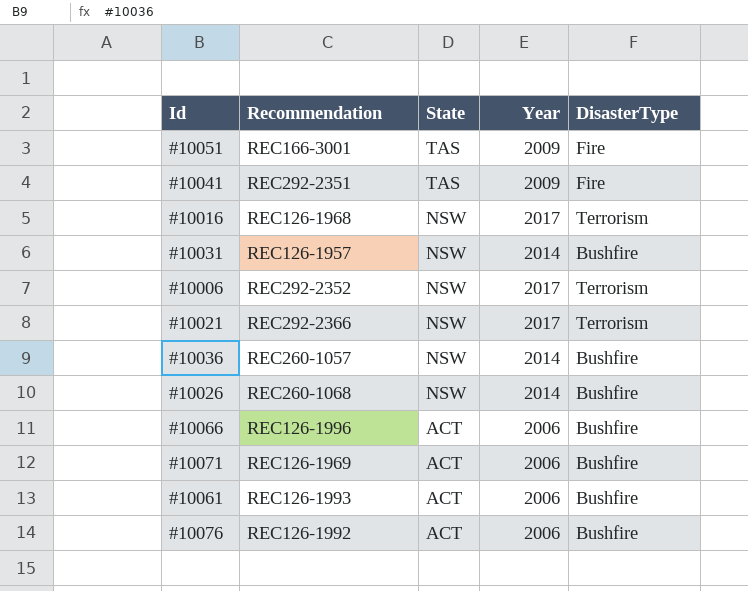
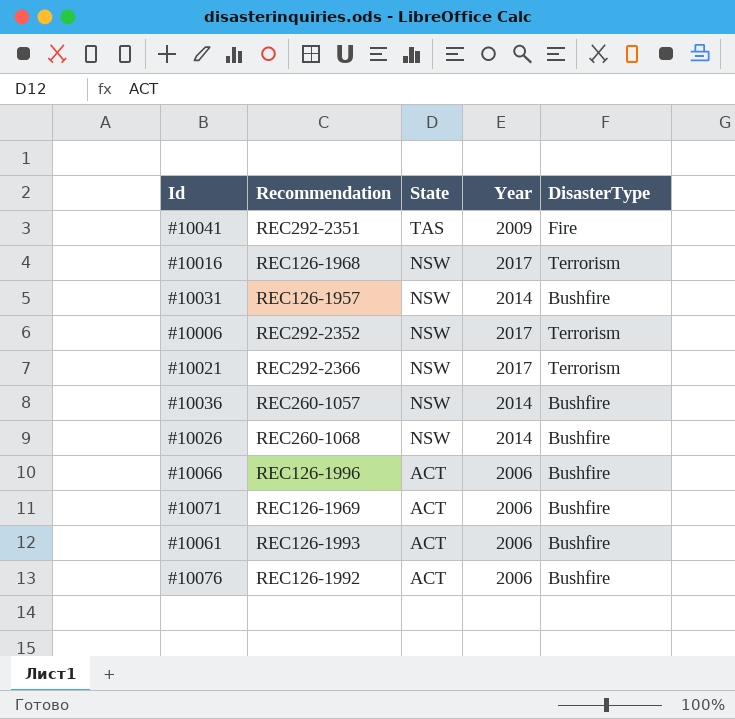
row #10051: REC166-3001 | TAS | 2009 | Fire -> none

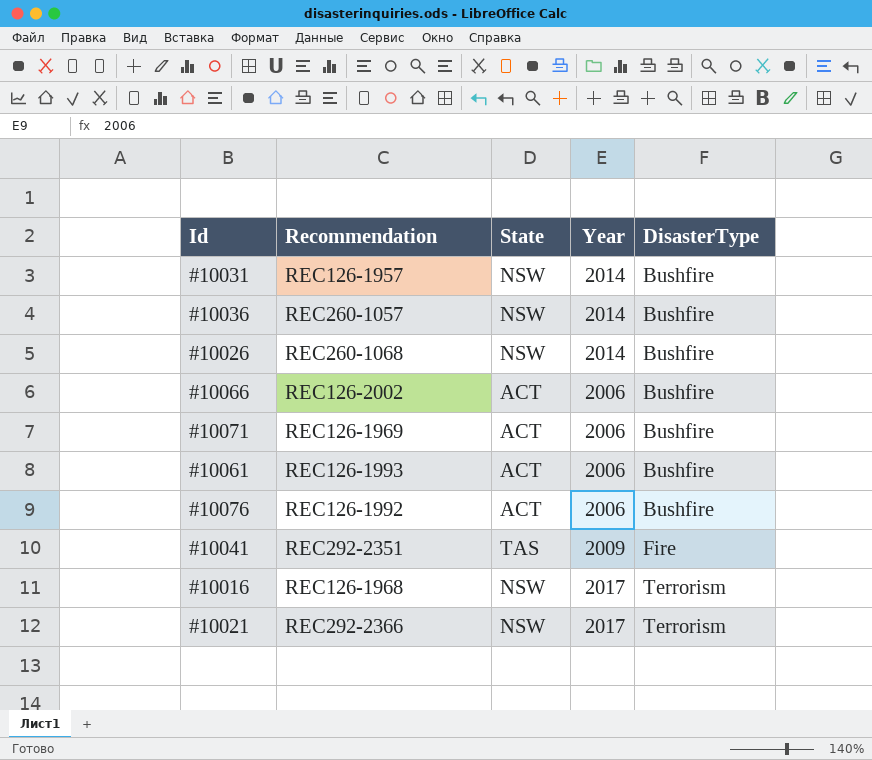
row order: State descending -> DisasterType ascending
row #10006: REC292-2352 | NSW | 2017 | Terrorism -> none
#10066 | Recommendation: REC126-1996 -> REC126-2002

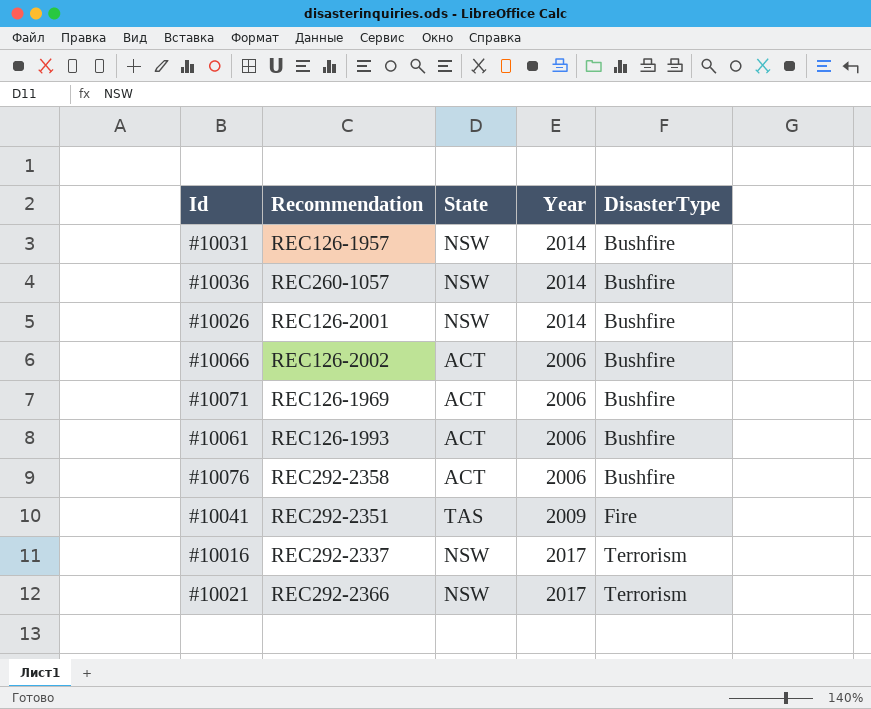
#10026 | Recommendation: REC260-1068 -> REC126-2001
#10076 | Recommendation: REC126-1992 -> REC292-2358
#10016 | Recommendation: REC126-1968 -> REC292-2337

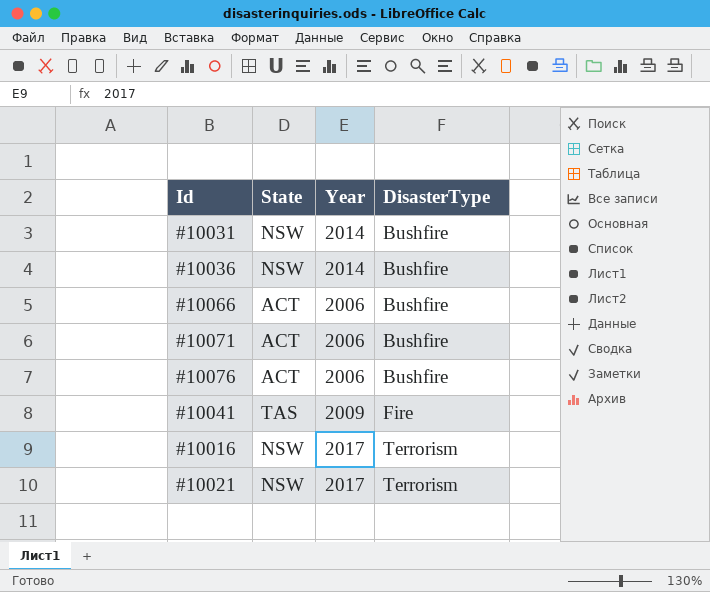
column Recommendation | position: 2 -> none
row #10026: REC126-2001 | NSW | 2014 | Bushfire -> none
row #10061: REC126-1993 | ACT | 2006 | Bushfire -> none

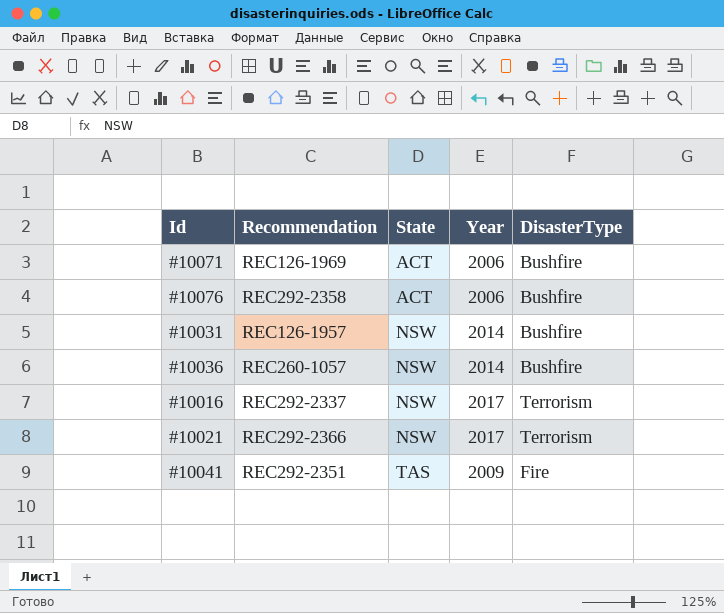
row order: DisasterType ascending -> State ascending
column Recommendation | position: none -> 2
row #10066: ACT | 2006 | Bushfire -> none

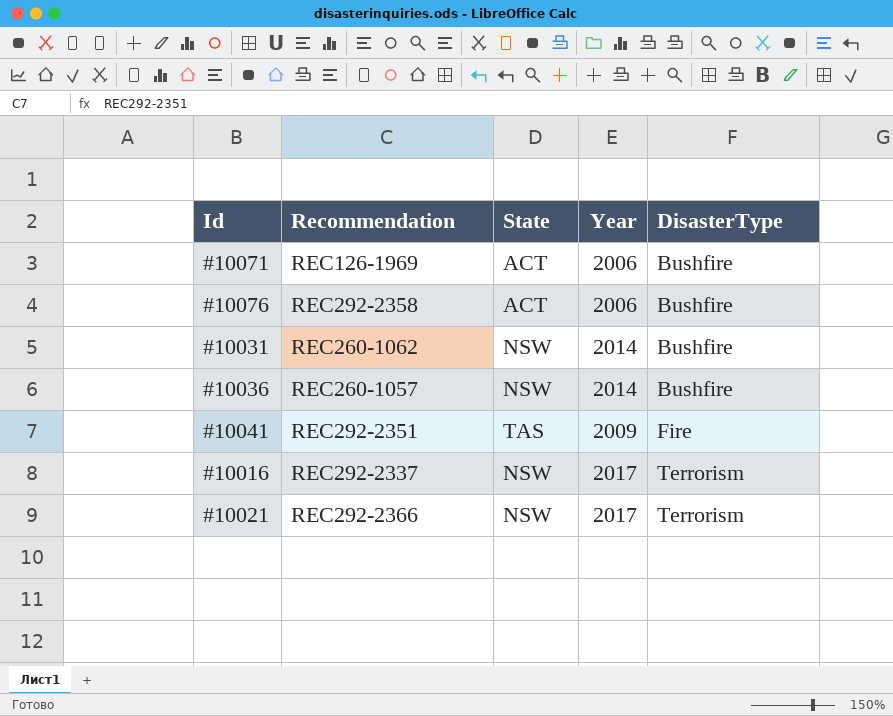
row order: State ascending -> DisasterType ascending
#10031 | Recommendation: REC126-1957 -> REC260-1062

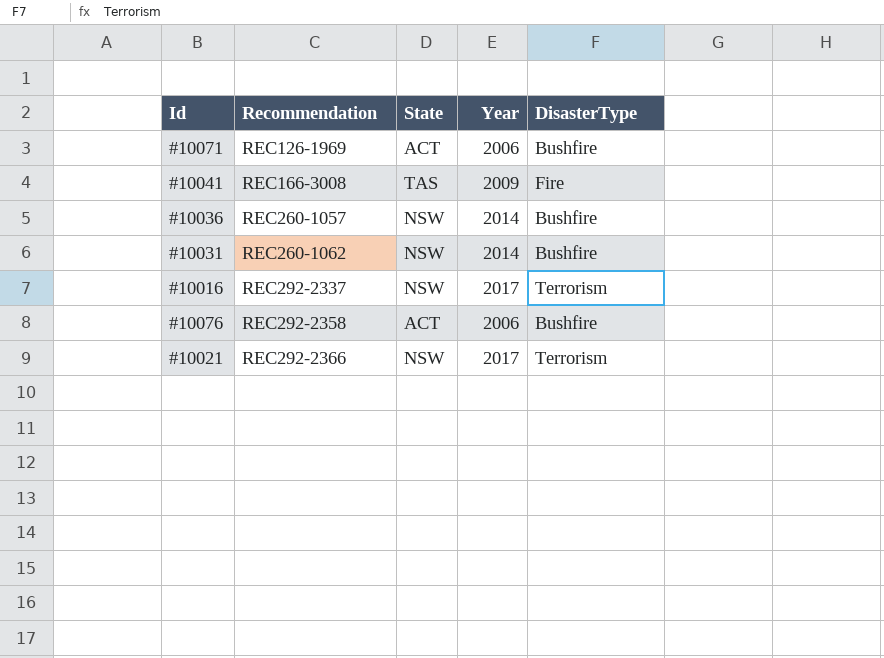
row order: DisasterType ascending -> Recommendation ascending
#10041 | Recommendation: REC292-2351 -> REC166-3008

